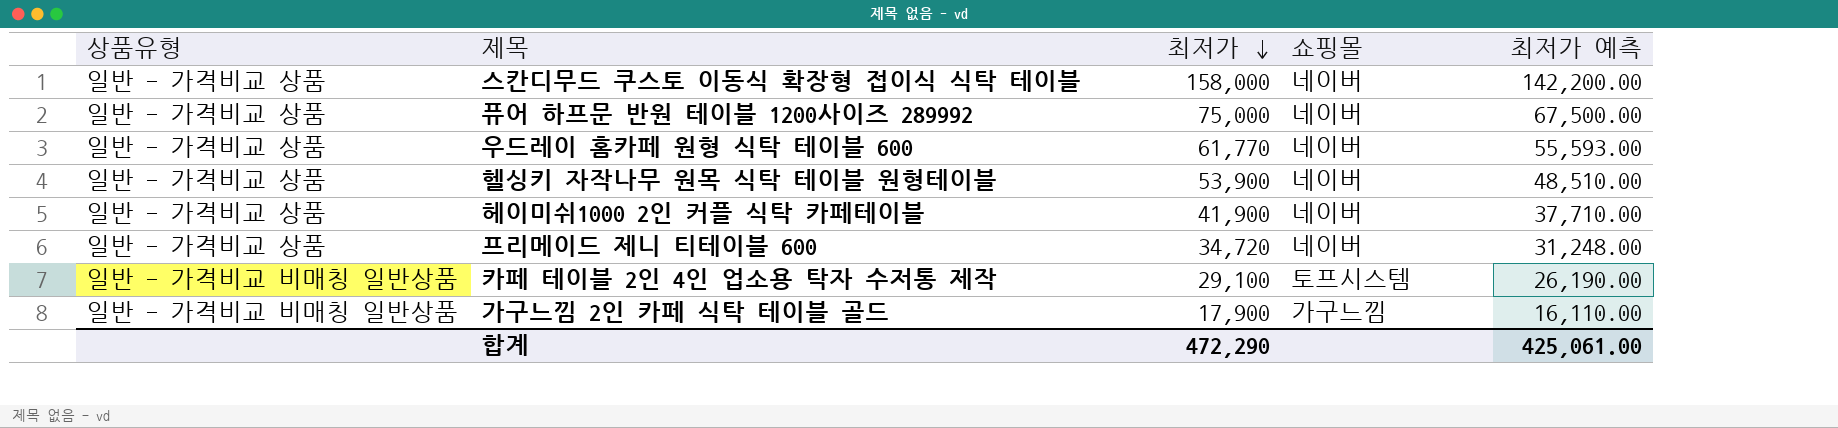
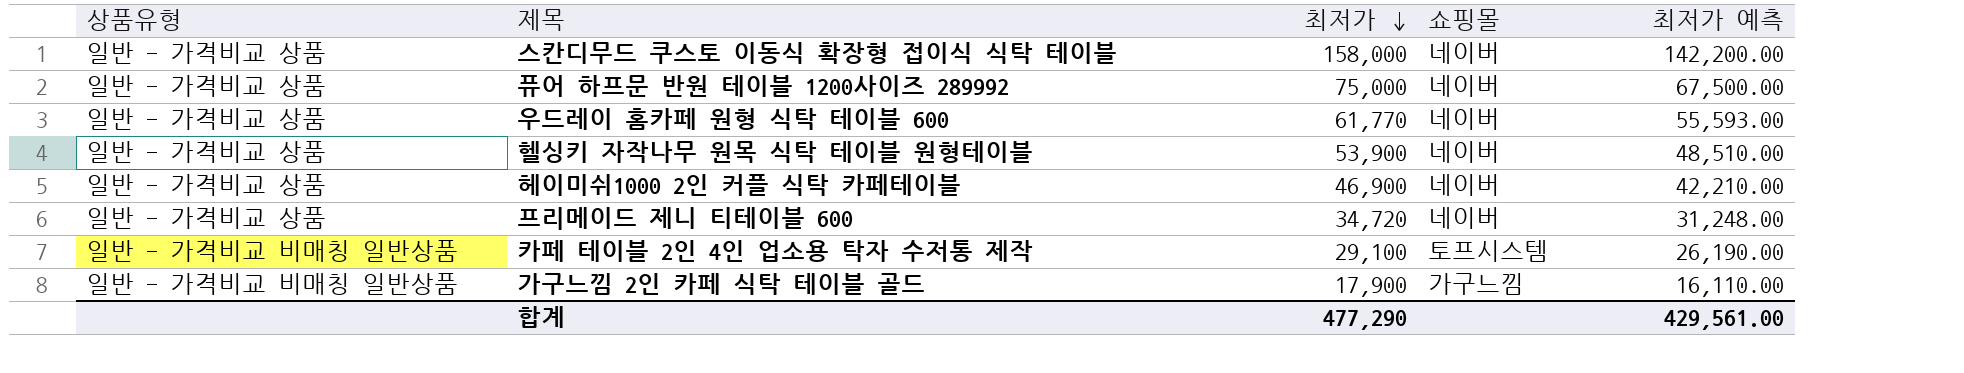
헤이미쉬1000 2인 커플 식탁 카페테이블 | 최저가: 41,900 -> 46,900
헤이미쉬1000 2인 커플 식탁 카페테이블 | 최저가 예측: 37,710.00 -> 42,210.00
합계 | 최저가: 472,290 -> 477,290
합계 | 최저가 예측: 425,061.00 -> 429,561.00

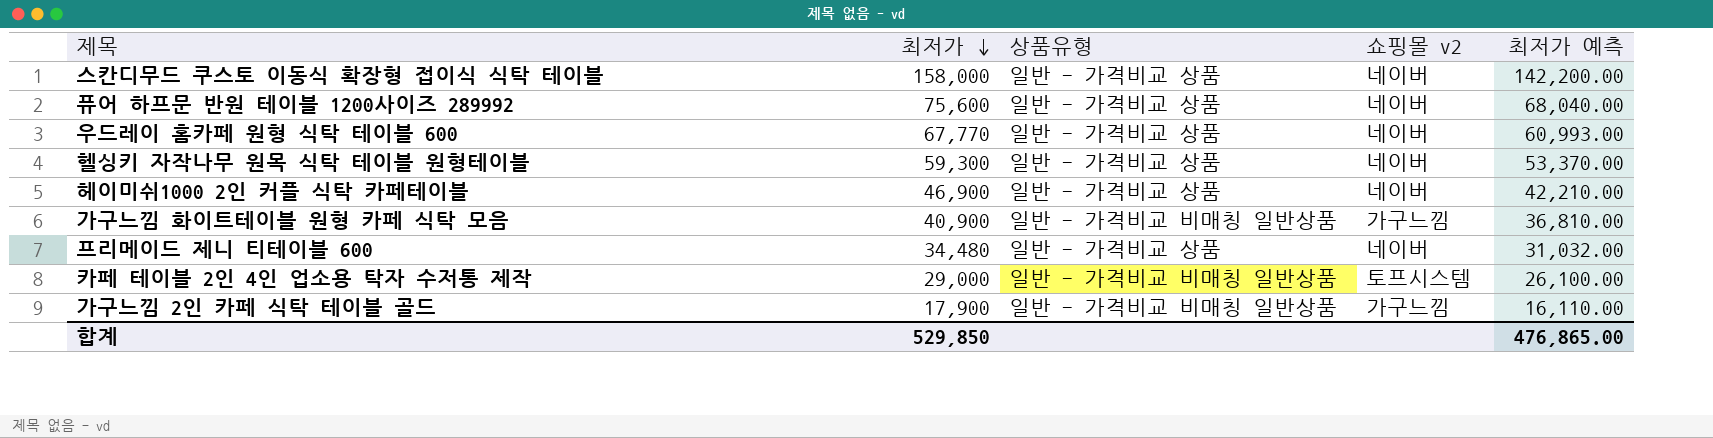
column 상품유형 | position: 1 -> 3
column name: 쇼핑몰 -> 쇼핑몰 v2
퓨어 하프문 반원 테이블 1200사이즈 289992 | 최저가: 75,000 -> 75,600
퓨어 하프문 반원 테이블 1200사이즈 289992 | 최저가 예측: 67,500.00 -> 68,040.00
우드레이 홈카페 원형 식탁 테이블 600 | 최저가: 61,770 -> 67,770
우드레이 홈카페 원형 식탁 테이블 600 | 최저가 예측: 55,593.00 -> 60,993.00
헬싱키 자작나무 원목 식탁 테이블 원형테이블 | 최저가: 53,900 -> 59,300
헬싱키 자작나무 원목 식탁 테이블 원형테이블 | 최저가 예측: 48,510.00 -> 53,370.00
row 가구느낌 화이트테이블 원형 카페 식탁 모음: none -> 40,900 | 일반 - 가격비교 비매칭 일반상품 | 가구느낌 | 36,810.00
프리메이드 제니 티테이블 600 | 최저가: 34,720 -> 34,480
프리메이드 제니 티테이블 600 | 최저가 예측: 31,248.00 -> 31,032.00
카페 테이블 2인 4인 업소용 탁자 수저통 제작 | 최저가: 29,100 -> 29,000
카페 테이블 2인 4인 업소용 탁자 수저통 제작 | 최저가 예측: 26,190.00 -> 26,100.00
합계 | 최저가: 477,290 -> 529,850
합계 | 최저가 예측: 429,561.00 -> 476,865.00

